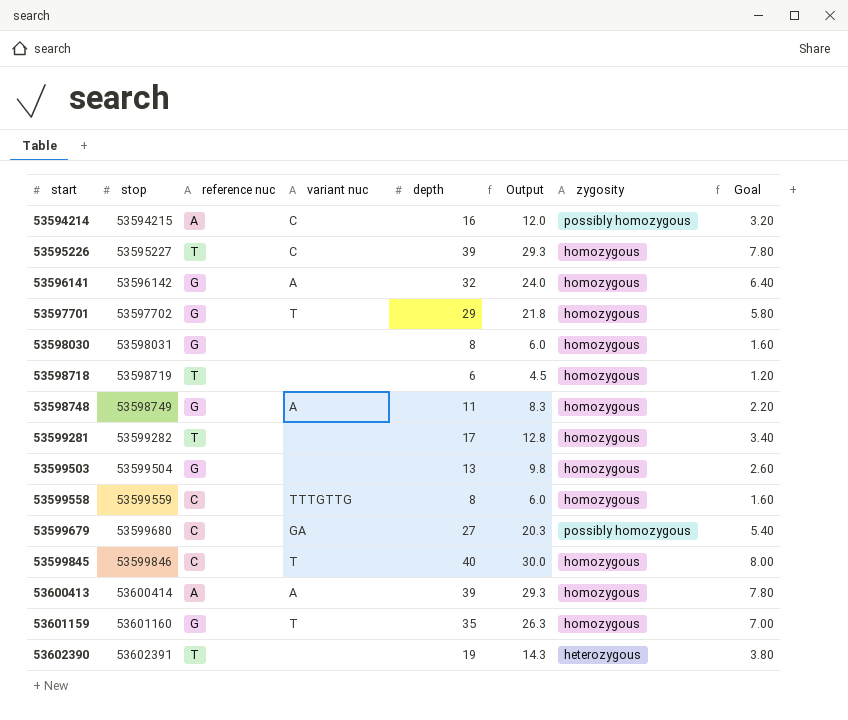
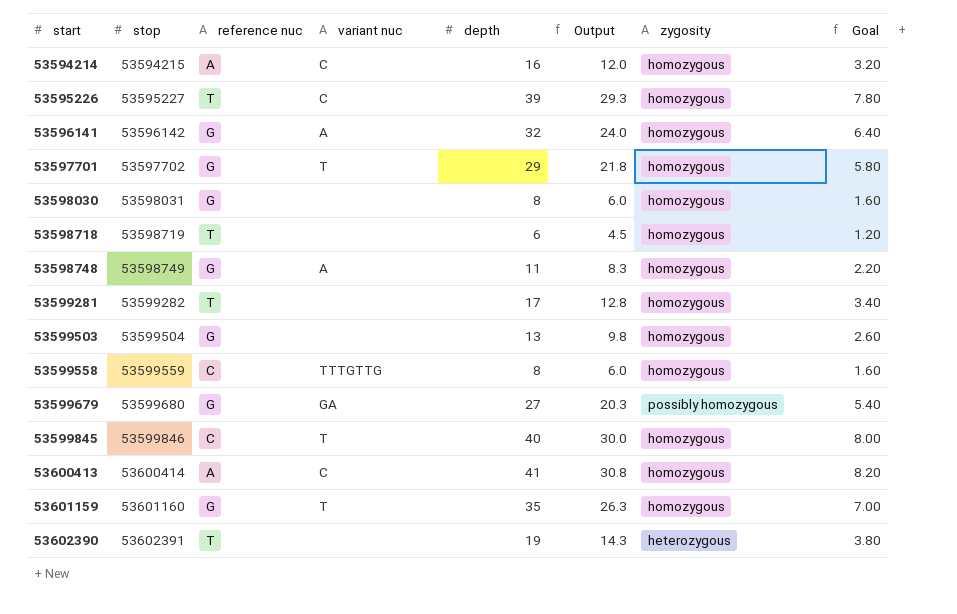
53594214 | zygosity: possibly homozygous -> homozygous
53599679 | reference nuc: C -> G
53600413 | variant nuc: A -> C
53600413 | depth: 39 -> 41
53600413 | Output: 29.3 -> 30.8
53600413 | Goal: 7.80 -> 8.20

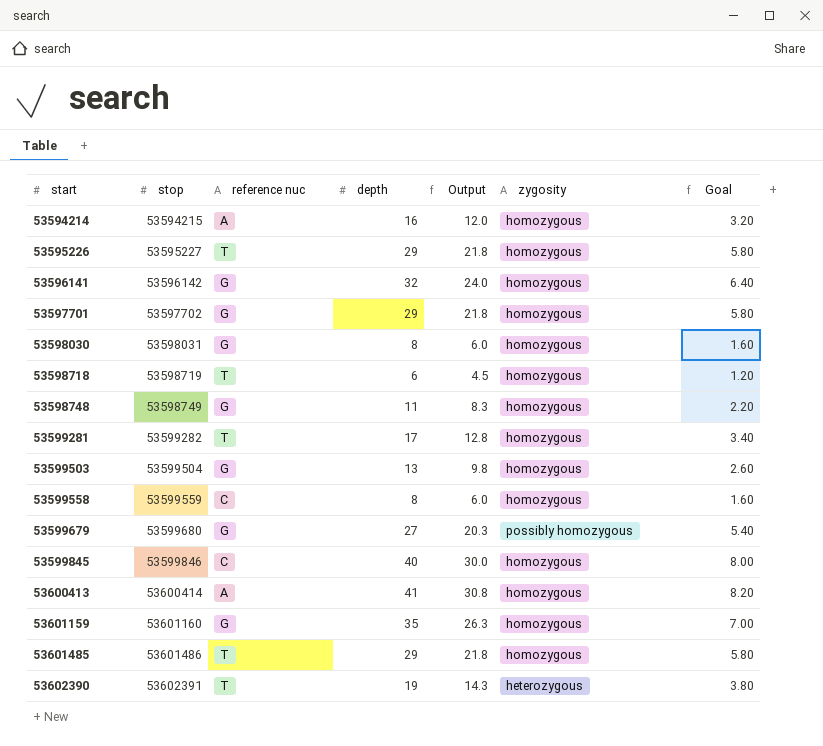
column variant nuc | position: 4 -> none
53595226 | depth: 39 -> 29
53595226 | Output: 29.3 -> 21.8
53595226 | Goal: 7.80 -> 5.80
row 53601485: none -> 53601486 | T | 29 | 21.8 | homozygous | 5.80

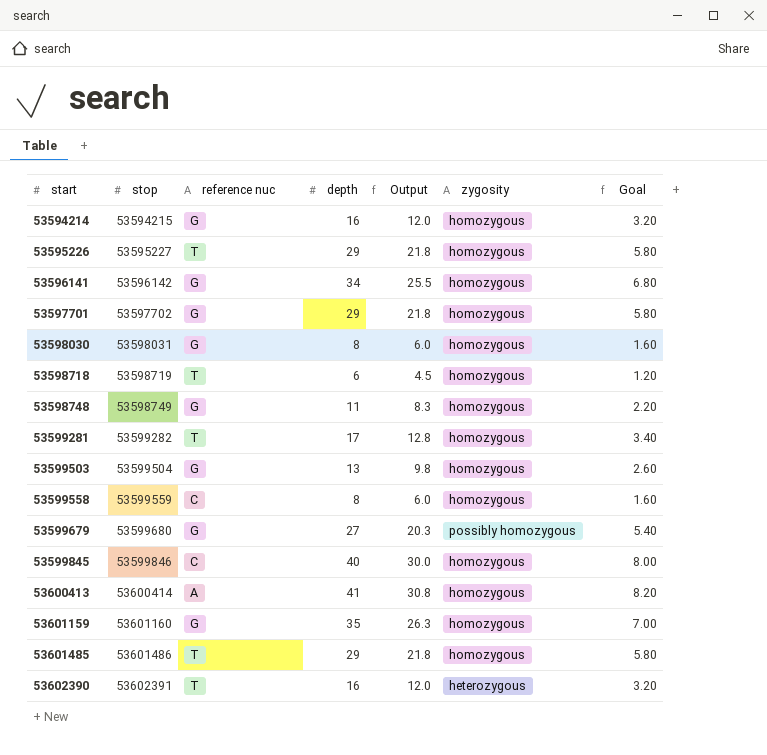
53594214 | reference nuc: A -> G
53596141 | depth: 32 -> 34
53596141 | Output: 24.0 -> 25.5
53596141 | Goal: 6.40 -> 6.80
53602390 | depth: 19 -> 16
53602390 | Output: 14.3 -> 12.0
53602390 | Goal: 3.80 -> 3.20

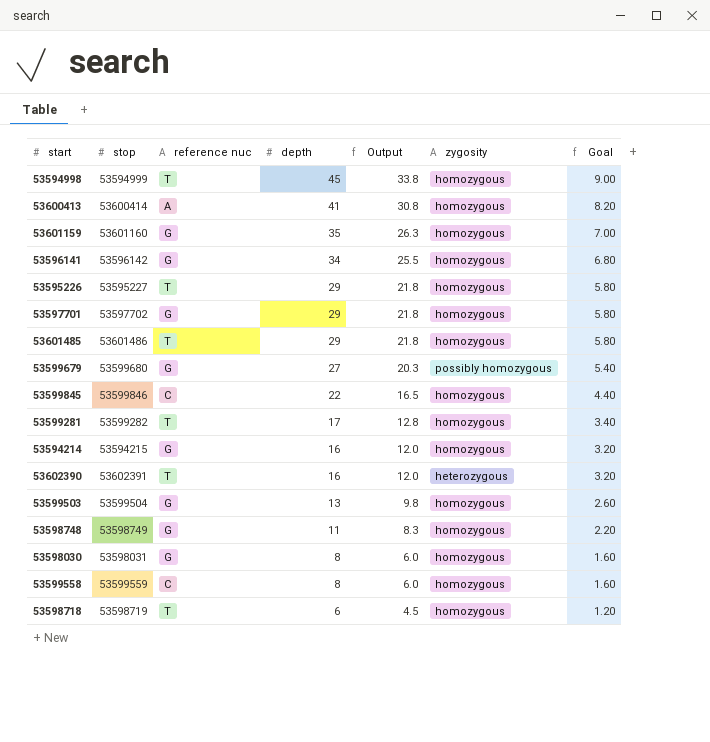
row order: start ascending -> depth descending
row 53594998: none -> 53594999 | T | 45 | 33.8 | homozygous | 9.00
53599845 | depth: 40 -> 22
53599845 | Output: 30.0 -> 16.5
53599845 | Goal: 8.00 -> 4.40

